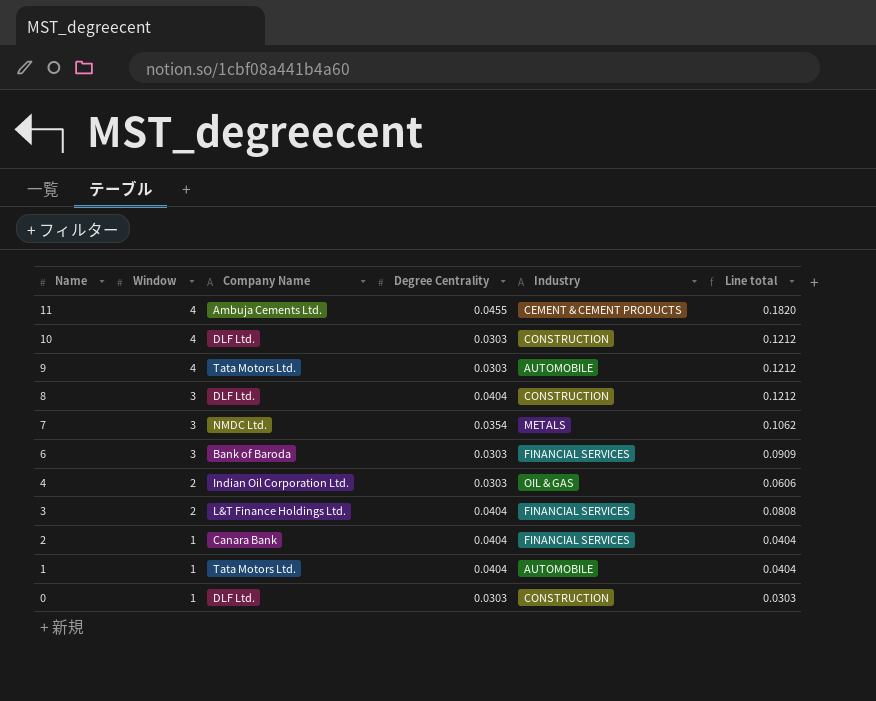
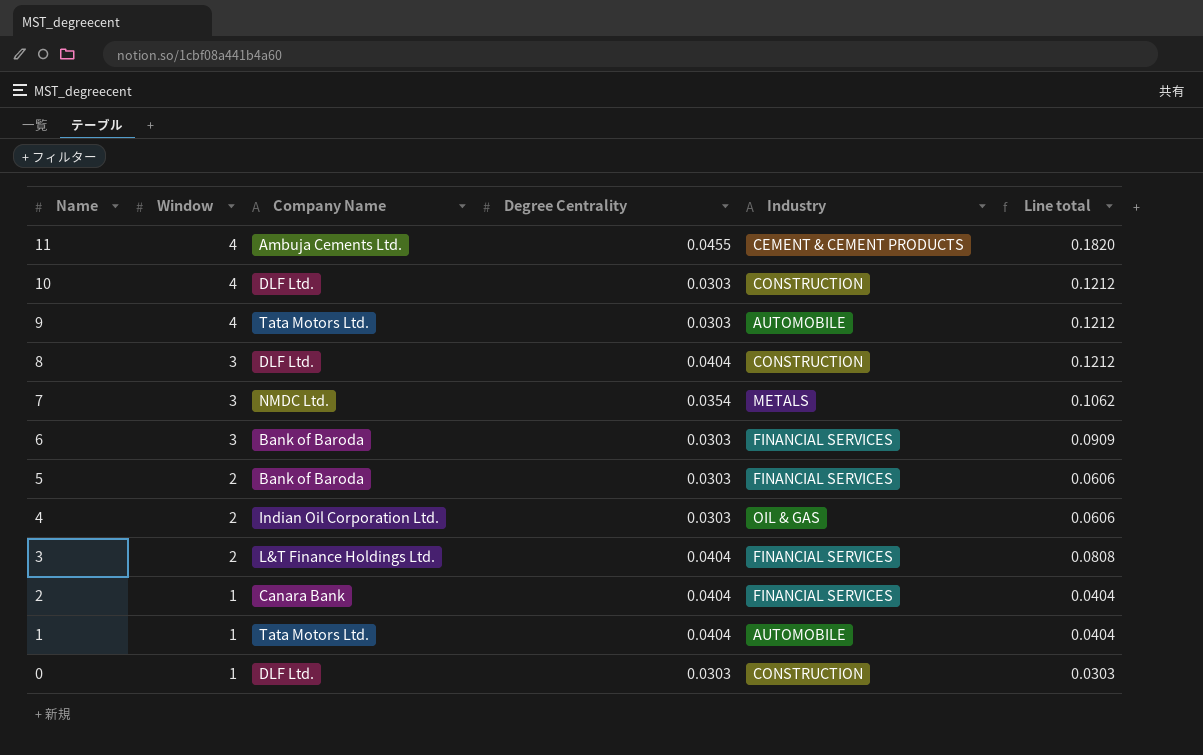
row 5: none -> 2 | Bank of Baroda | 0.0303 | FINANCIAL SERVICES | 0.0606

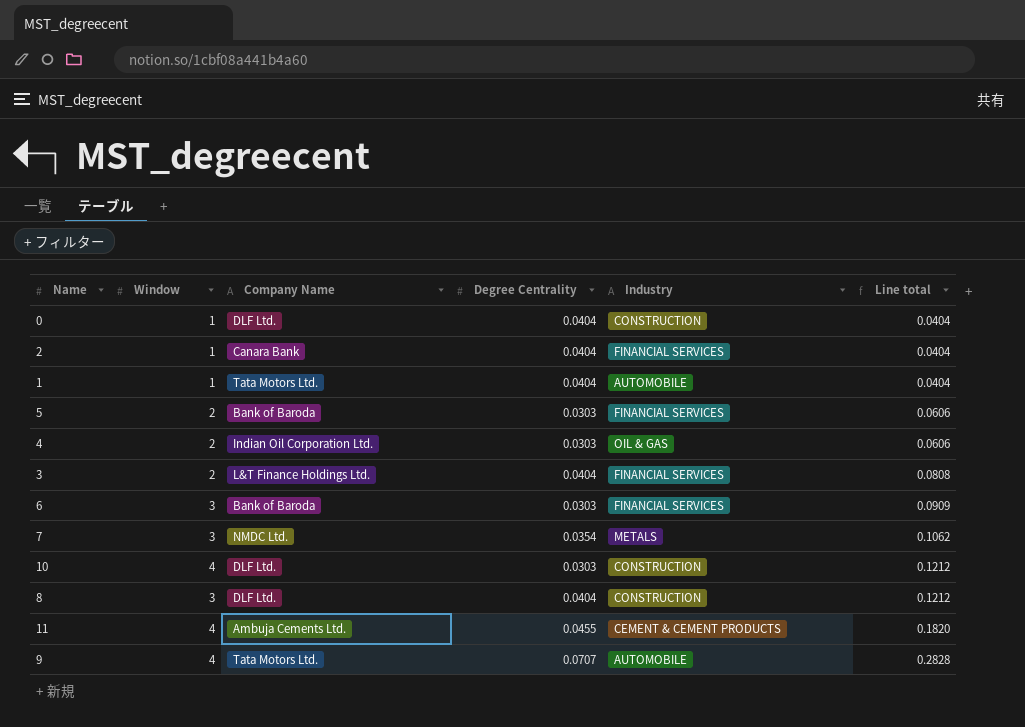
row order: Name descending -> Line total ascending
0 | Degree Centrality: 0.0303 -> 0.0404
0 | Line total: 0.0303 -> 0.0404
9 | Degree Centrality: 0.0303 -> 0.0707
9 | Line total: 0.1212 -> 0.2828

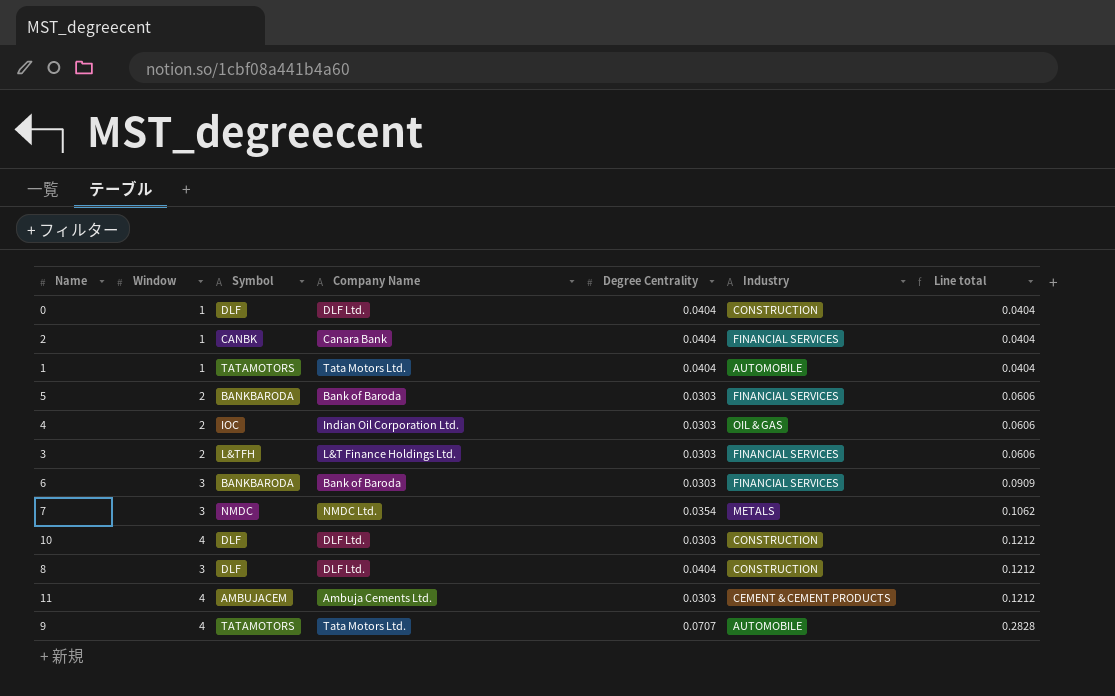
column Symbol | position: none -> 3
3 | Degree Centrality: 0.0404 -> 0.0303
3 | Line total: 0.0808 -> 0.0606
11 | Degree Centrality: 0.0455 -> 0.0303
11 | Line total: 0.1820 -> 0.1212

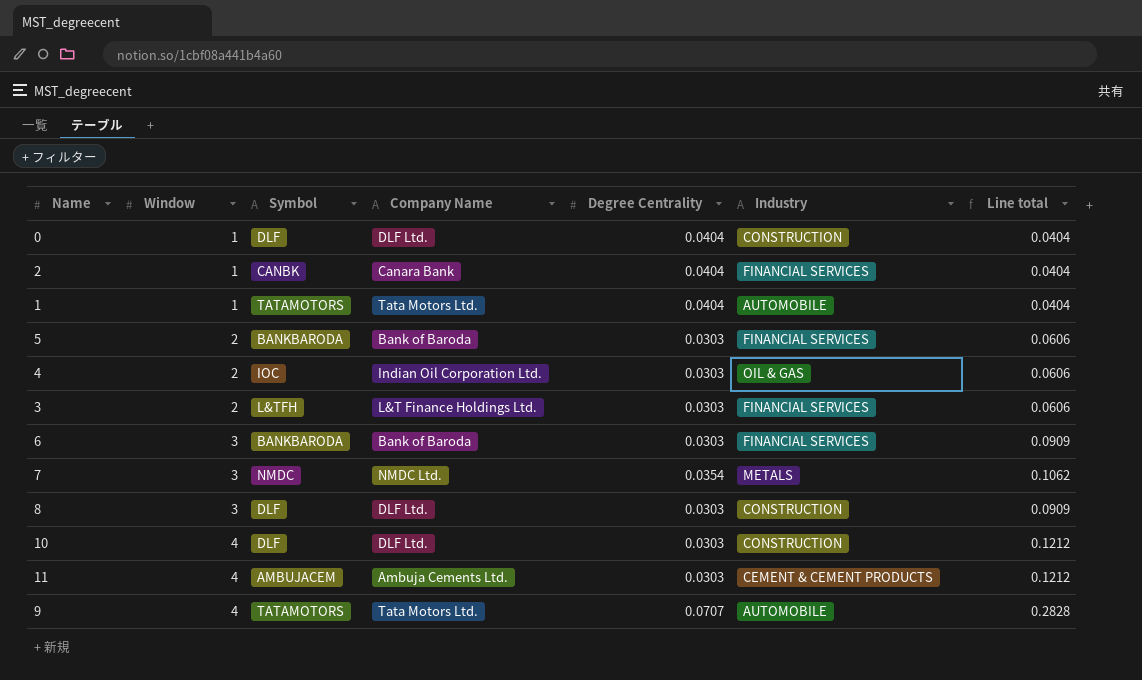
row order: Line total ascending -> Window ascending
8 | Degree Centrality: 0.0404 -> 0.0303
8 | Line total: 0.1212 -> 0.0909

